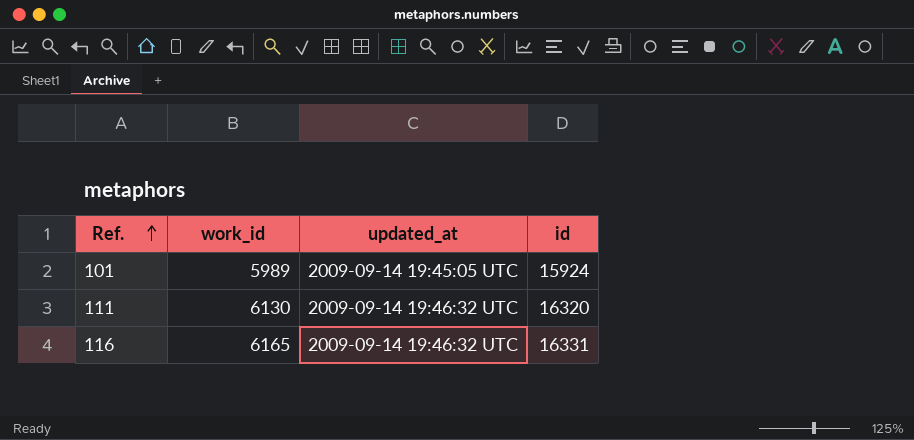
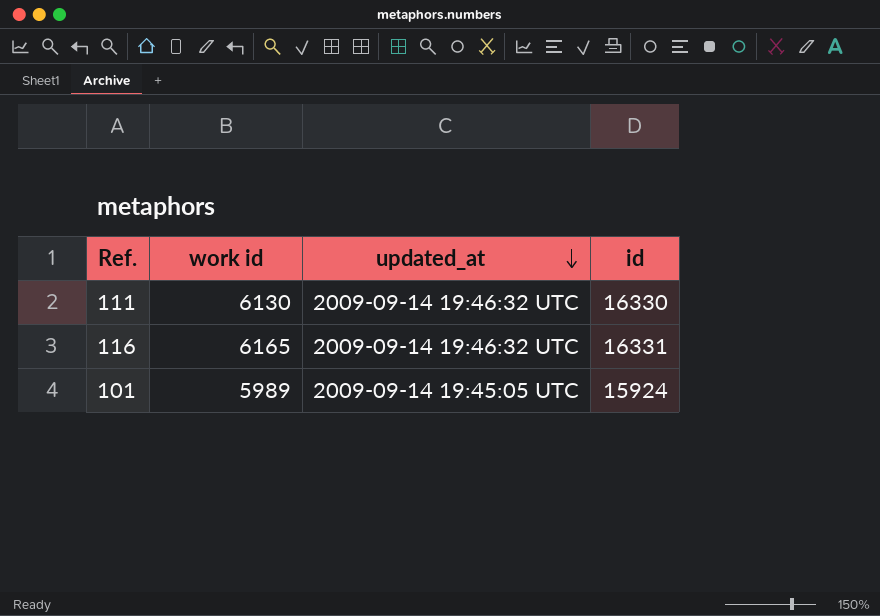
row order: Ref. ascending -> updated_at descending
column name: work_id -> work id
111 | id: 16320 -> 16330

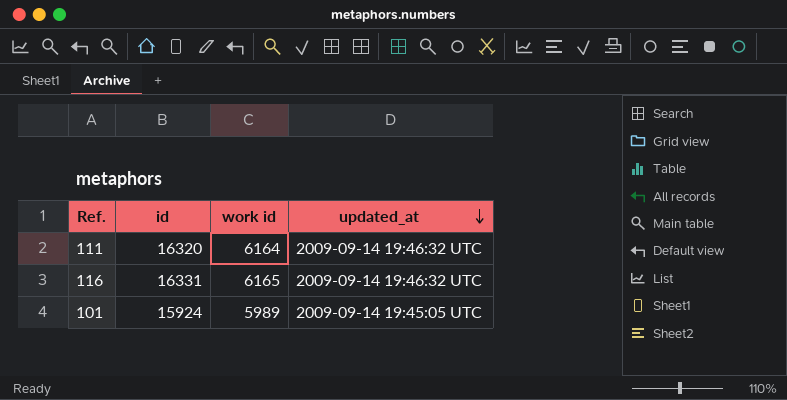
column id | position: 4 -> 2
111 | id: 16330 -> 16320
111 | work id: 6130 -> 6164

